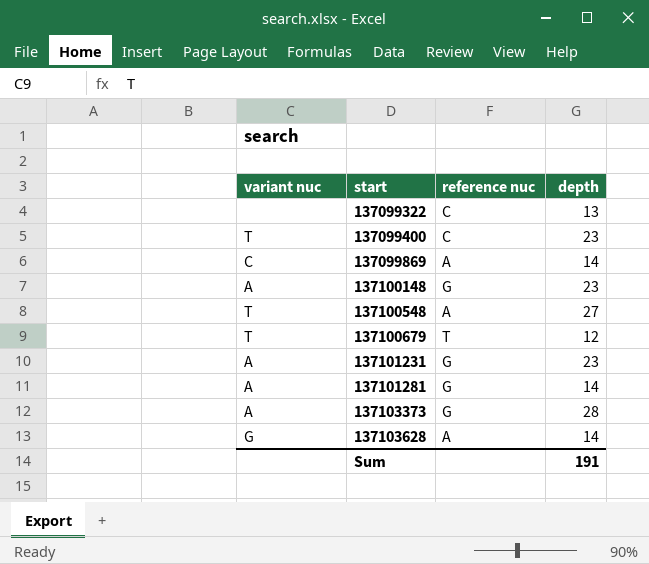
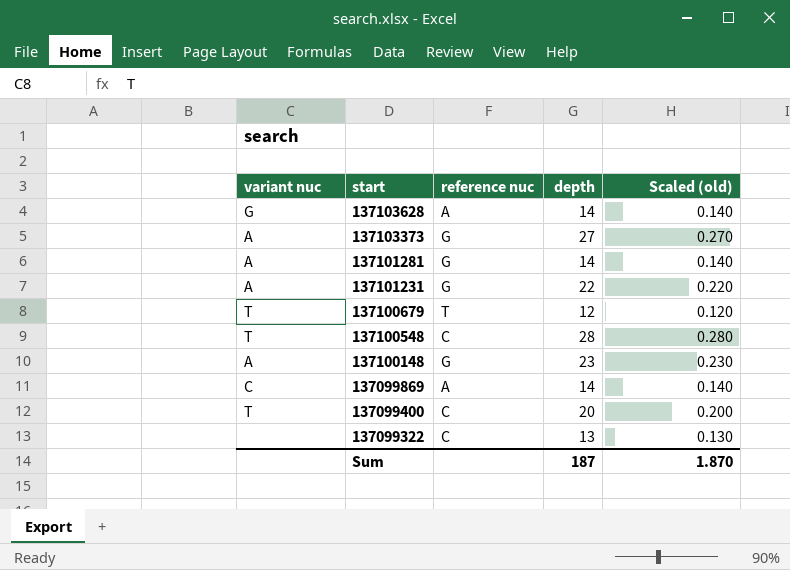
row order: start ascending -> start descending
column Scaled (old) | formula: none -> [depth] * 0.01
137103373 | depth: 28 -> 27
137101231 | depth: 23 -> 22
137100548 | reference nuc: A -> C
137100548 | depth: 27 -> 28
137099400 | depth: 23 -> 20
Sum | depth: 191 -> 187

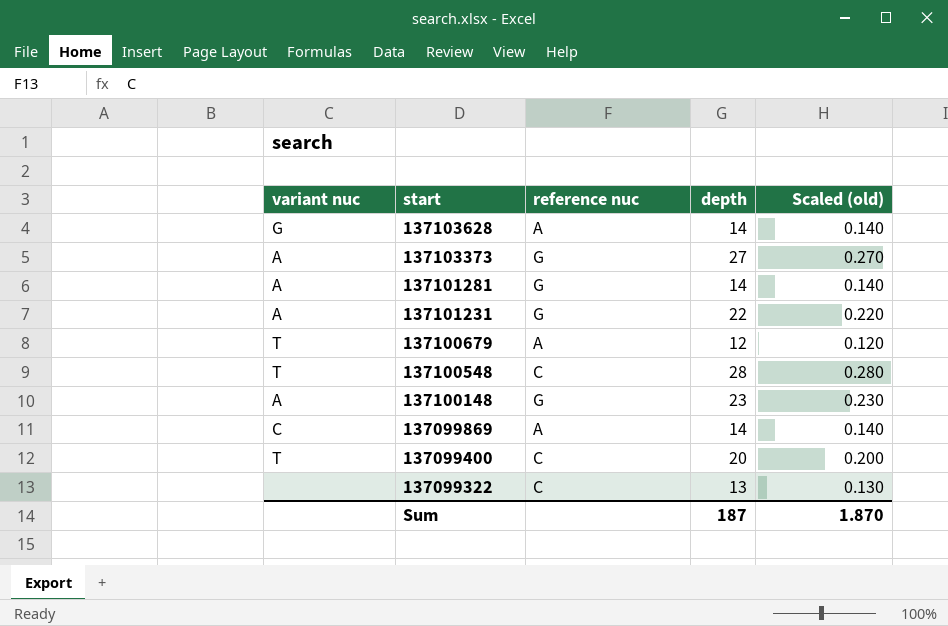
137100679 | reference nuc: T -> A

